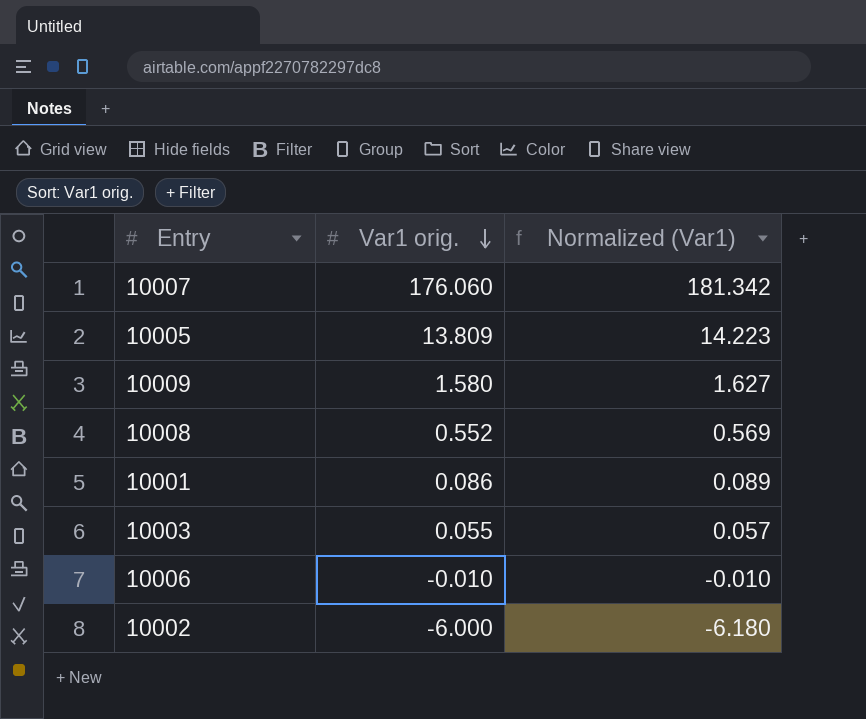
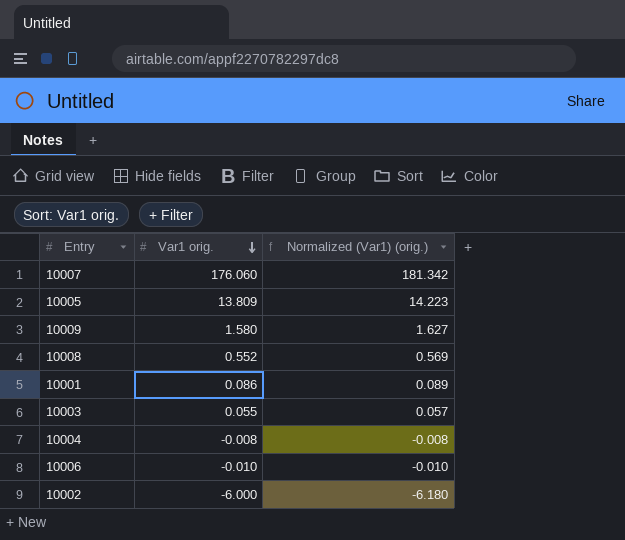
column name: Normalized (Var1) -> Normalized (Var1) (orig.)
row 10004: none -> -0.008 | -0.008

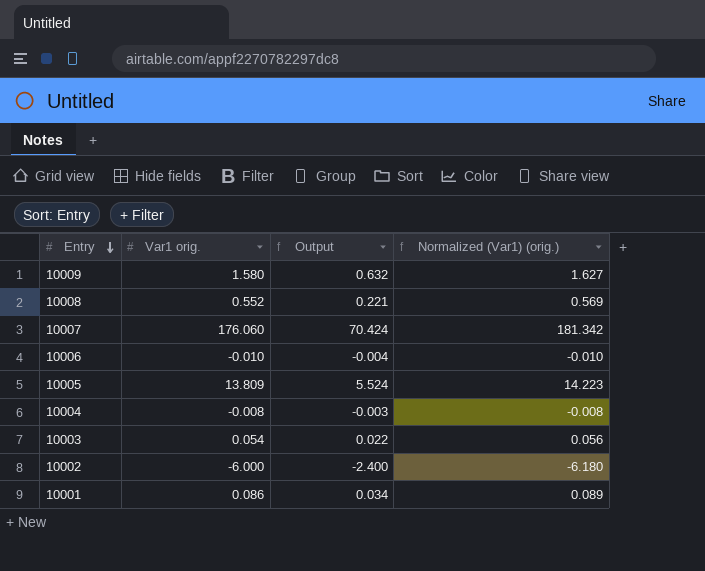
row order: Var1 orig. descending -> Entry descending
column Output | formula: none -> [Var1 orig.] * 0.4
10003 | Var1 orig.: 0.055 -> 0.054
10003 | Normalized (Var1) (orig.): 0.057 -> 0.056

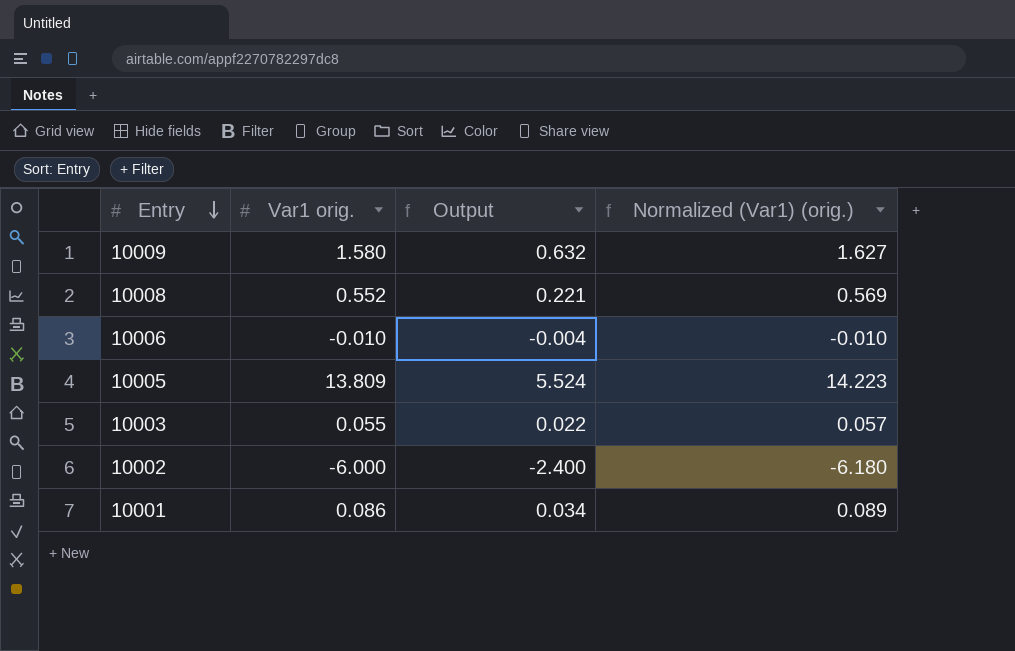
row 10007: 176.060 | 70.424 | 181.342 -> none
row 10004: -0.008 | -0.003 | -0.008 -> none
10003 | Var1 orig.: 0.054 -> 0.055
10003 | Normalized (Var1) (orig.): 0.056 -> 0.057

